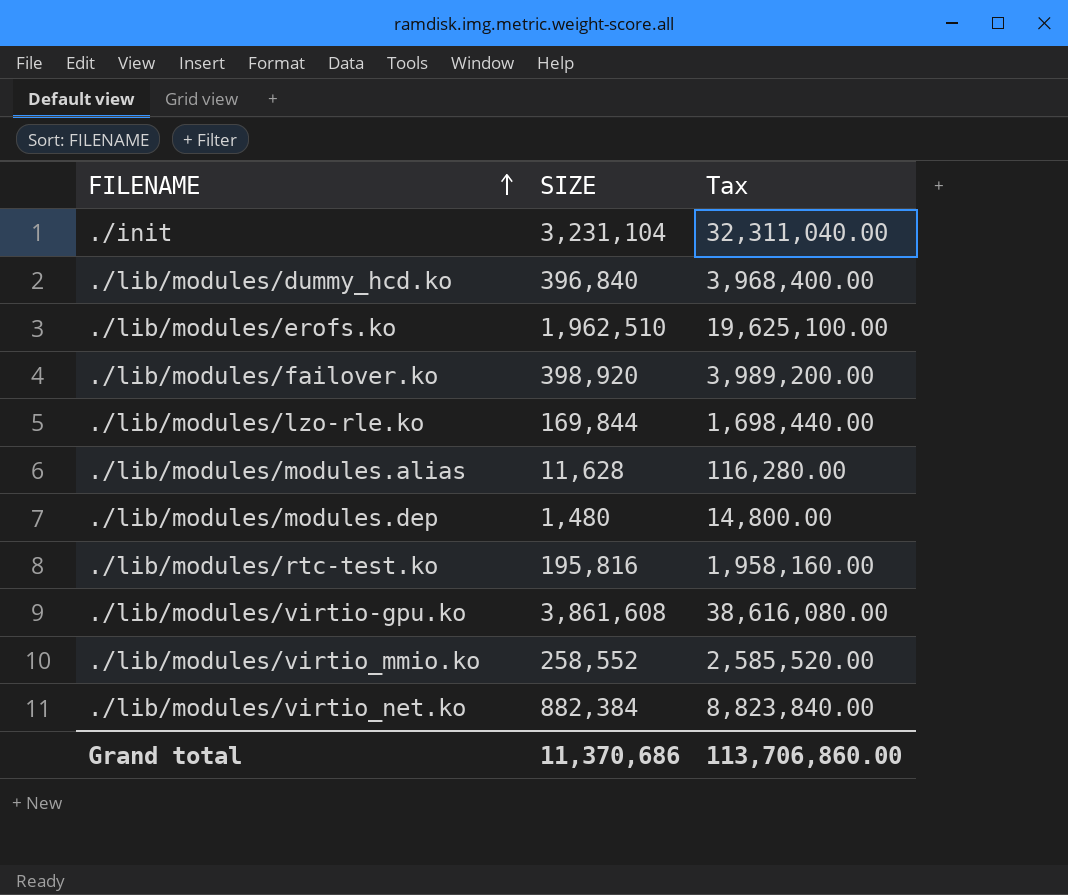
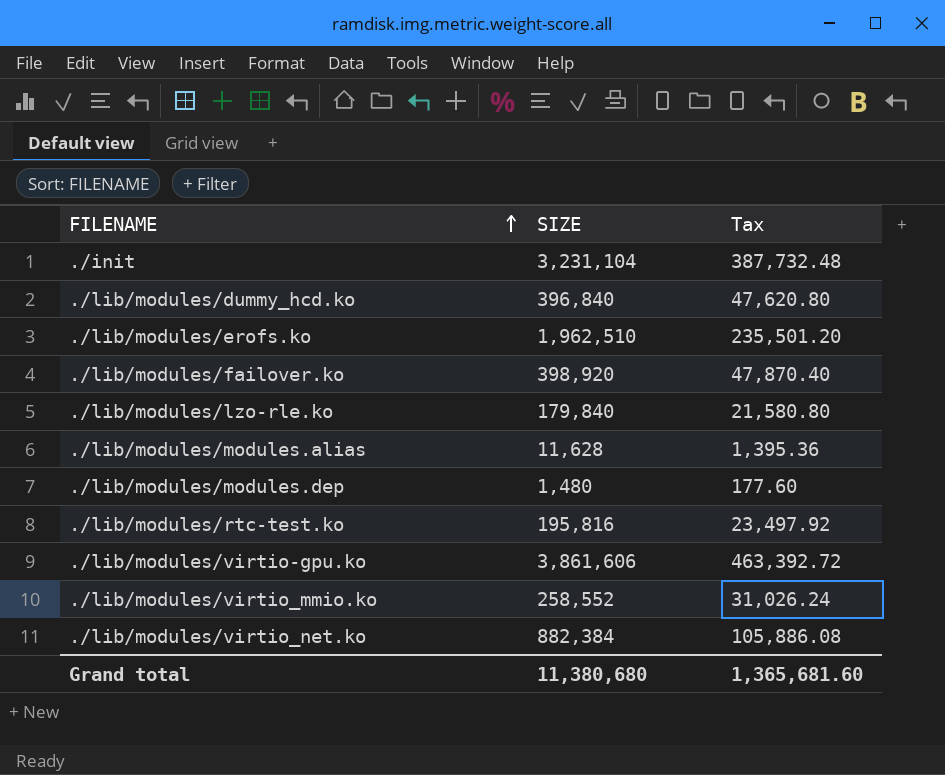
column Tax | formula: [SIZE] * 10 -> [SIZE] * 0.12
./lib/modules/lzo-rle.ko | SIZE: 169,844 -> 179,840
./lib/modules/virtio-gpu.ko | SIZE: 3,861,608 -> 3,861,606
Grand total | SIZE: 11,370,686 -> 11,380,680
Grand total | Tax: 113,706,860.00 -> 1,365,681.60

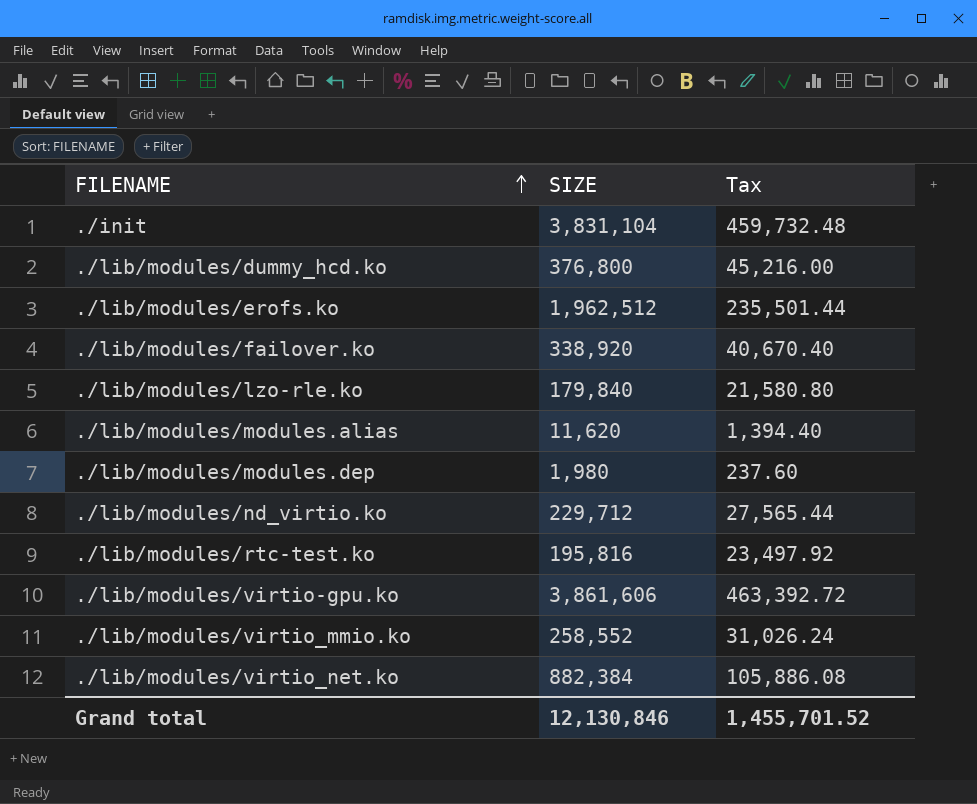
./init | SIZE: 3,231,104 -> 3,831,104
./init | Tax: 387,732.48 -> 459,732.48
./lib/modules/dummy_hcd.ko | SIZE: 396,840 -> 376,800
./lib/modules/dummy_hcd.ko | Tax: 47,620.80 -> 45,216.00
./lib/modules/erofs.ko | SIZE: 1,962,510 -> 1,962,512
./lib/modules/erofs.ko | Tax: 235,501.20 -> 235,501.44
./lib/modules/failover.ko | SIZE: 398,920 -> 338,920
./lib/modules/failover.ko | Tax: 47,870.40 -> 40,670.40
./lib/modules/modules.alias | SIZE: 11,628 -> 11,620
./lib/modules/modules.alias | Tax: 1,395.36 -> 1,394.40
./lib/modules/modules.dep | SIZE: 1,480 -> 1,980
./lib/modules/modules.dep | Tax: 177.60 -> 237.60
row ./lib/modules/nd_virtio.ko: none -> 229,712 | 27,565.44
Grand total | SIZE: 11,380,680 -> 12,130,846
Grand total | Tax: 1,365,681.60 -> 1,455,701.52

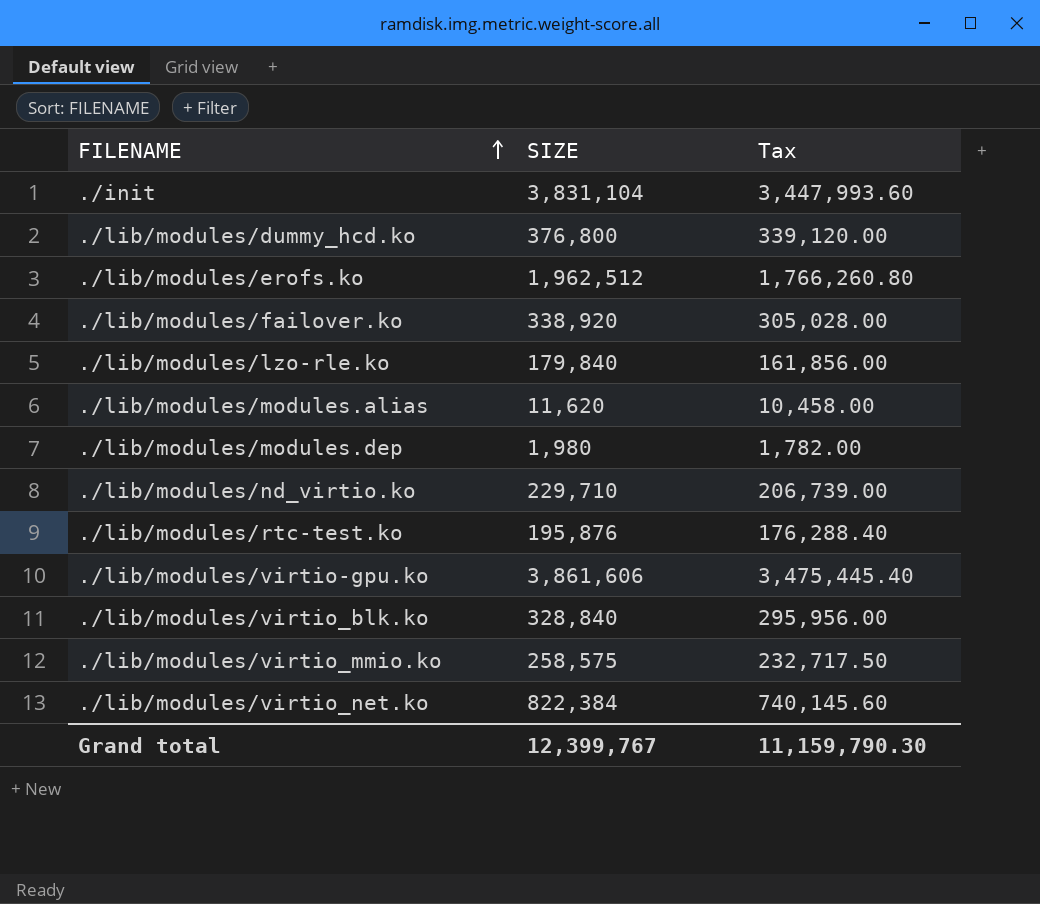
column Tax | formula: [SIZE] * 0.12 -> [SIZE] * 0.9
./lib/modules/nd_virtio.ko | SIZE: 229,712 -> 229,710
./lib/modules/rtc-test.ko | SIZE: 195,816 -> 195,876
row ./lib/modules/virtio_blk.ko: none -> 328,840 | 295,956.00
./lib/modules/virtio_mmio.ko | SIZE: 258,552 -> 258,575
./lib/modules/virtio_net.ko | SIZE: 882,384 -> 822,384
Grand total | SIZE: 12,130,846 -> 12,399,767
Grand total | Tax: 1,455,701.52 -> 11,159,790.30

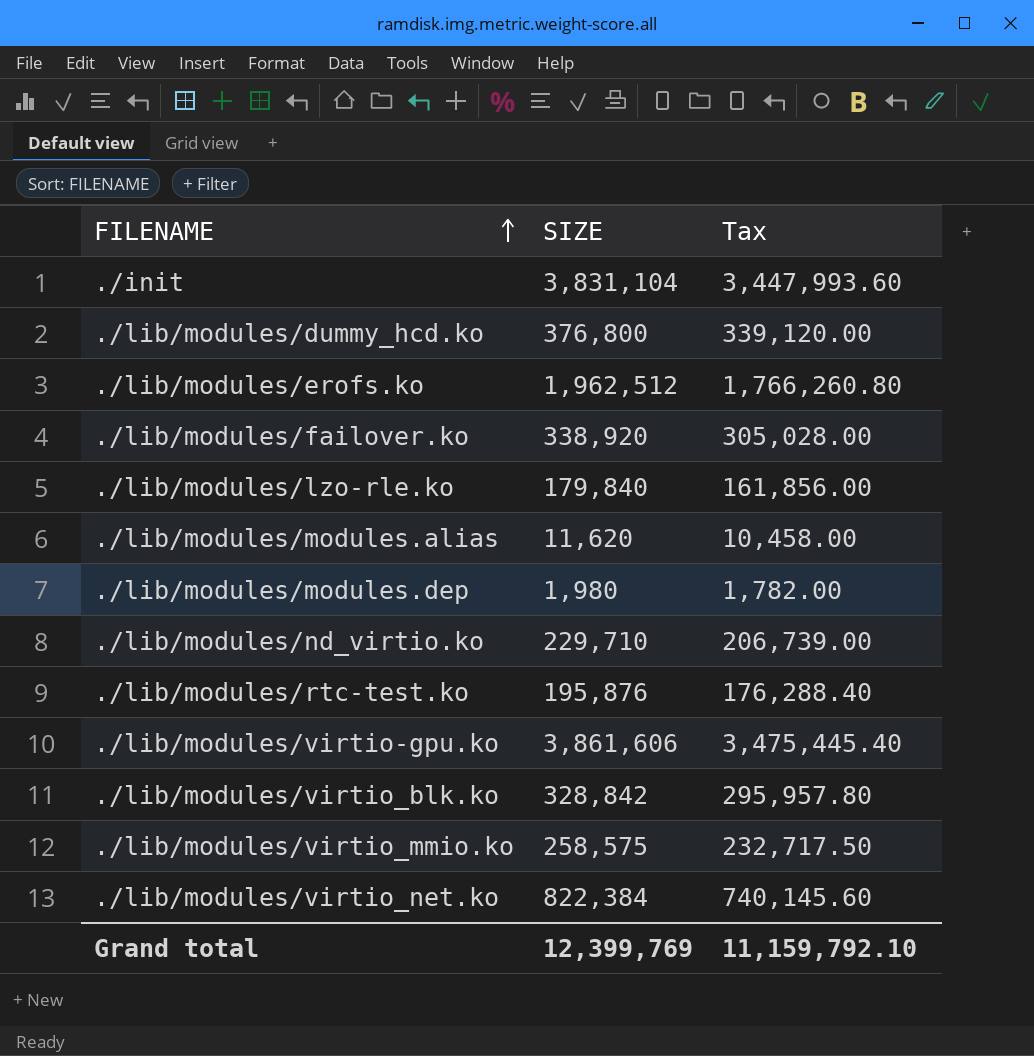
./lib/modules/virtio_blk.ko | SIZE: 328,840 -> 328,842
./lib/modules/virtio_blk.ko | Tax: 295,956.00 -> 295,957.80
Grand total | SIZE: 12,399,767 -> 12,399,769
Grand total | Tax: 11,159,790.30 -> 11,159,792.10

